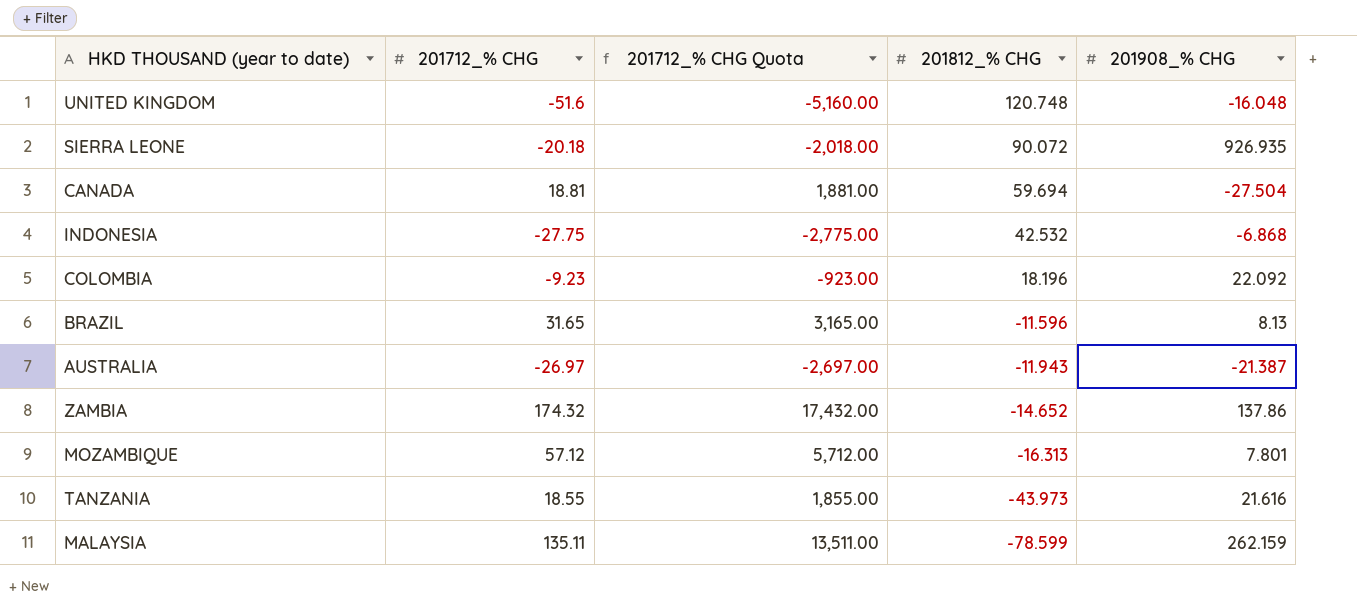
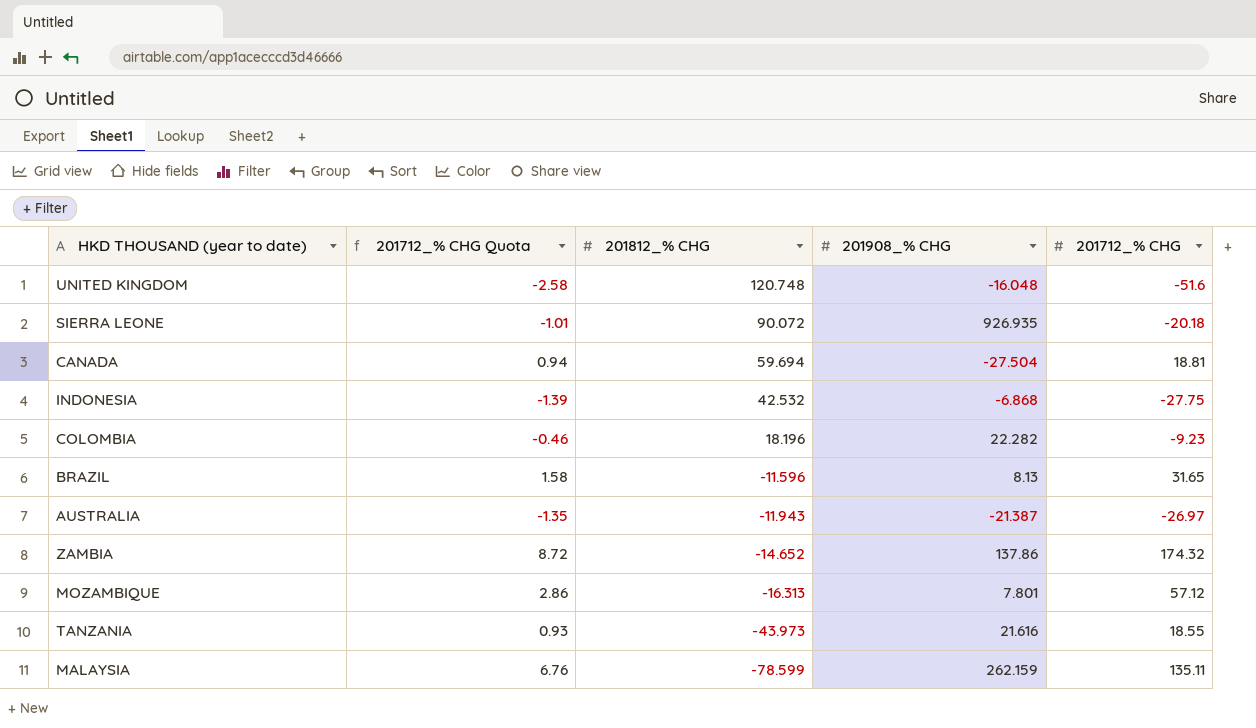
column 201712_% CHG Quota | formula: [201712_% CHG] * 100 -> [201712_% CHG] * 0.05
column 201712_% CHG | position: 2 -> 5
COLOMBIA | 201908_% CHG: 22.092 -> 22.282

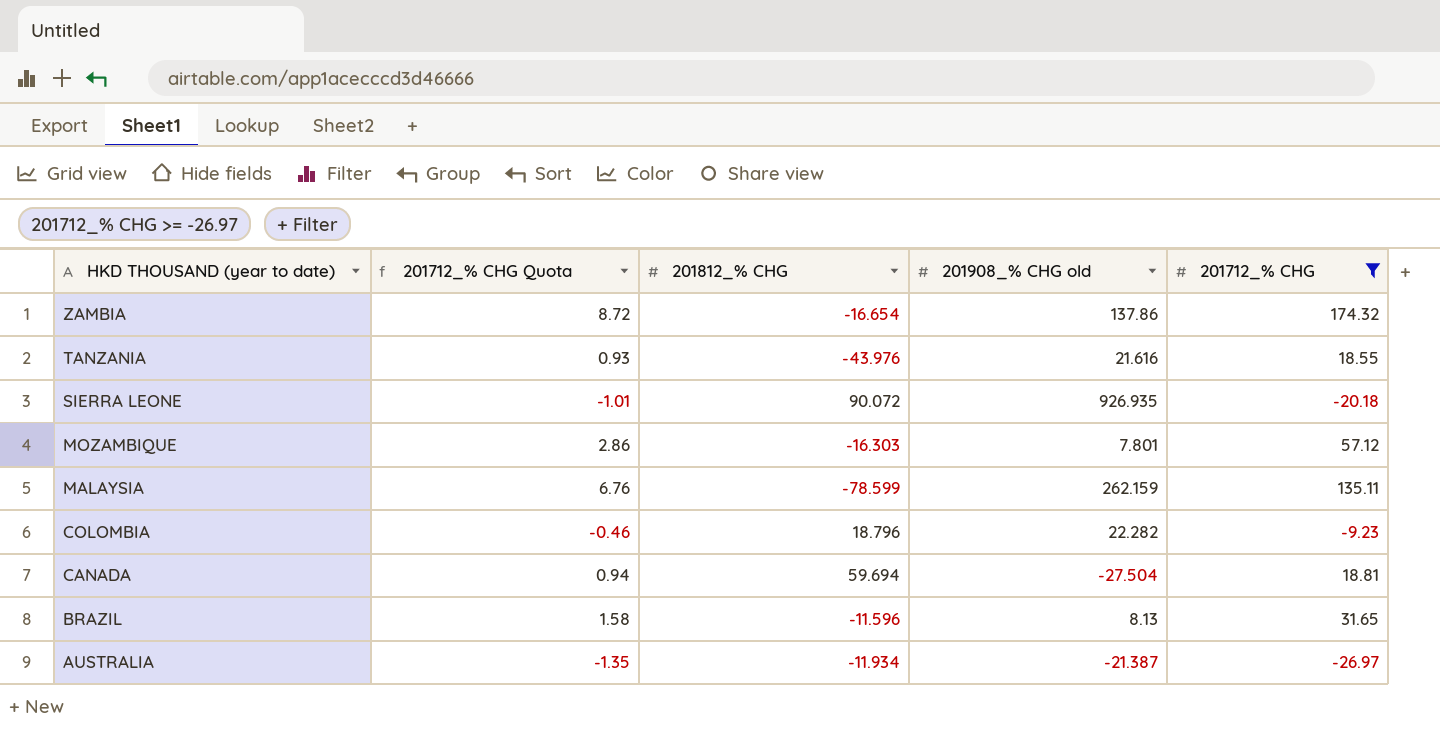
filter: none -> 201712_% CHG >= -26.97
row order: 201812_% CHG descending -> HKD THOUSAND (year to date) descending
column name: 201908_% CHG -> 201908_% CHG old
ZAMBIA | 201812_% CHG: -14.652 -> -16.654
TANZANIA | 201812_% CHG: -43.973 -> -43.976
MOZAMBIQUE | 201812_% CHG: -16.313 -> -16.303
COLOMBIA | 201812_% CHG: 18.196 -> 18.796
AUSTRALIA | 201812_% CHG: -11.943 -> -11.934

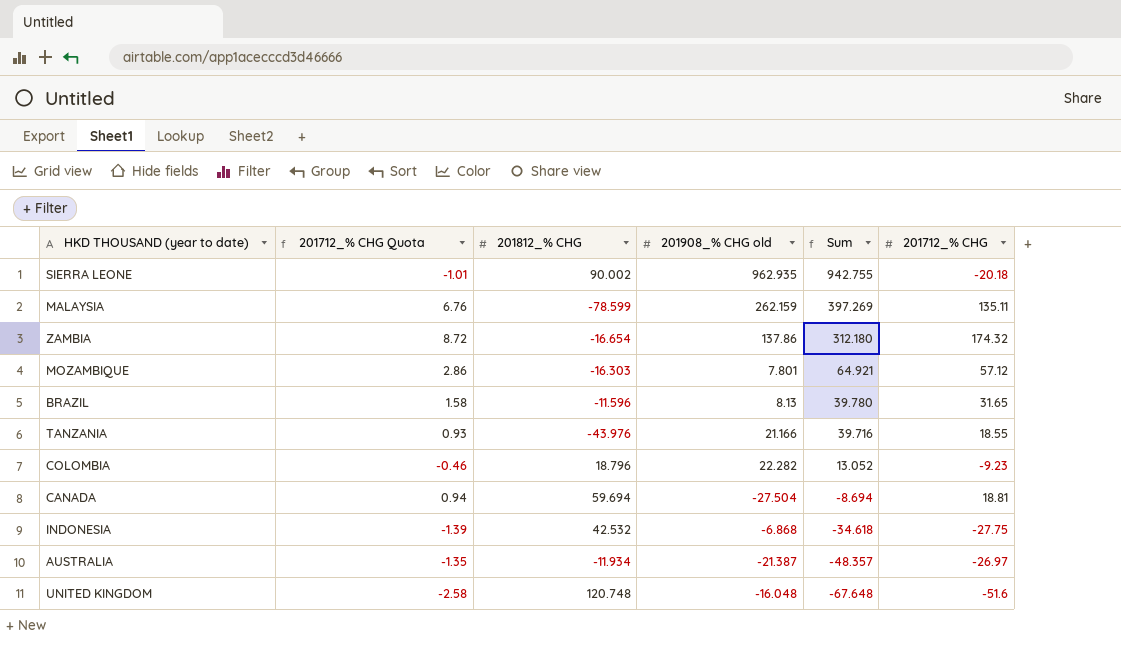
filter: 201712_% CHG >= -26.97 -> none
row order: HKD THOUSAND (year to date) descending -> Sum descending
column Sum | formula: none -> [201908_% CHG old] + [201712_% CHG]
SIERRA LEONE | 201812_% CHG: 90.072 -> 90.002
SIERRA LEONE | 201908_% CHG old: 926.935 -> 962.935
TANZANIA | 201908_% CHG old: 21.616 -> 21.166

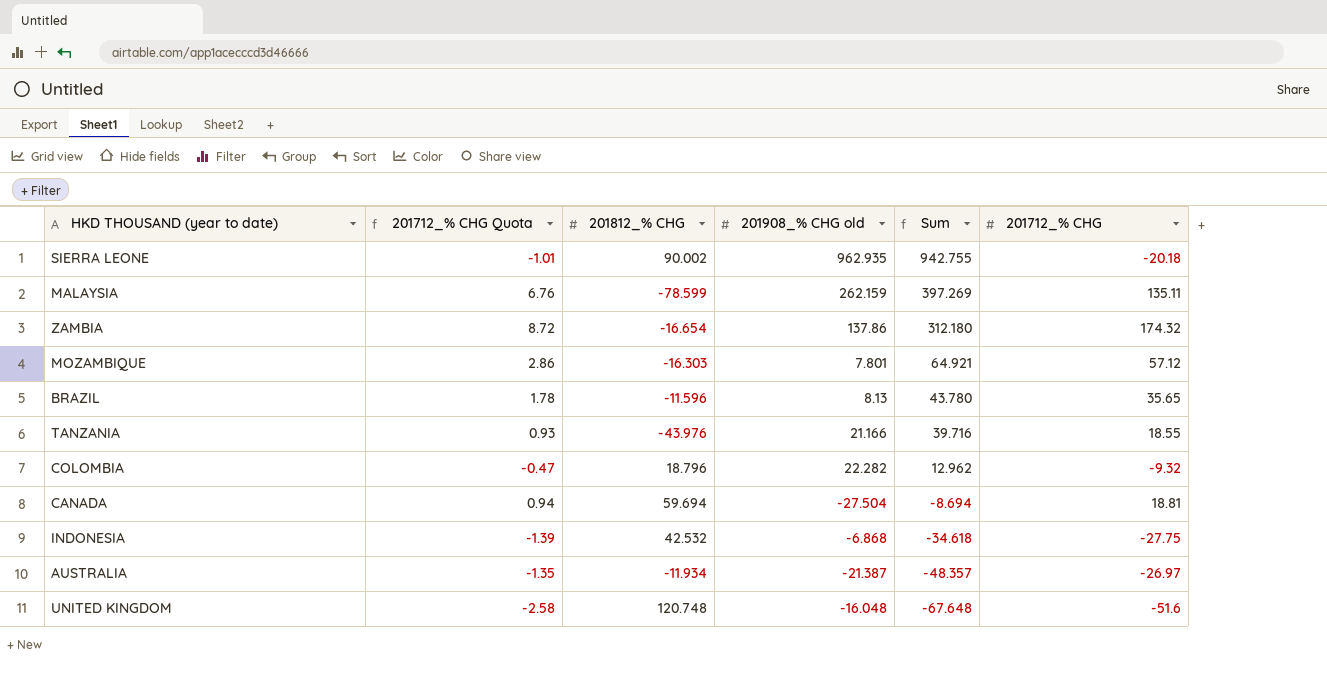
BRAZIL | 201712_% CHG Quota: 1.58 -> 1.78
BRAZIL | Sum: 39.780 -> 43.780
BRAZIL | 201712_% CHG: 31.65 -> 35.65
COLOMBIA | 201712_% CHG Quota: -0.46 -> -0.47
COLOMBIA | Sum: 13.052 -> 12.962
COLOMBIA | 201712_% CHG: -9.23 -> -9.32

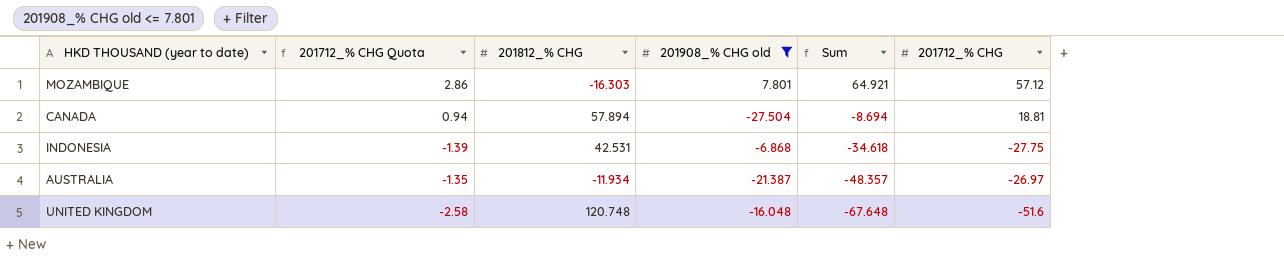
filter: none -> 201908_% CHG old <= 7.801
CANADA | 201812_% CHG: 59.694 -> 57.894
INDONESIA | 201812_% CHG: 42.532 -> 42.531

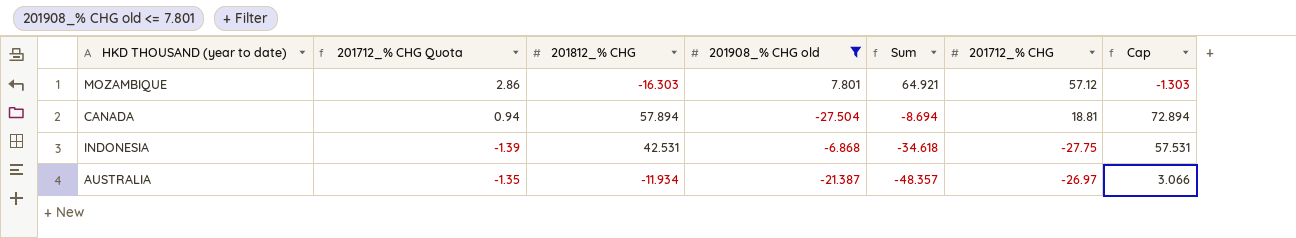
column Cap | formula: none -> [201812_% CHG] + 15
row UNITED KINGDOM: -2.58 | 120.748 | -16.048 | -67.648 | -51.6 -> none

